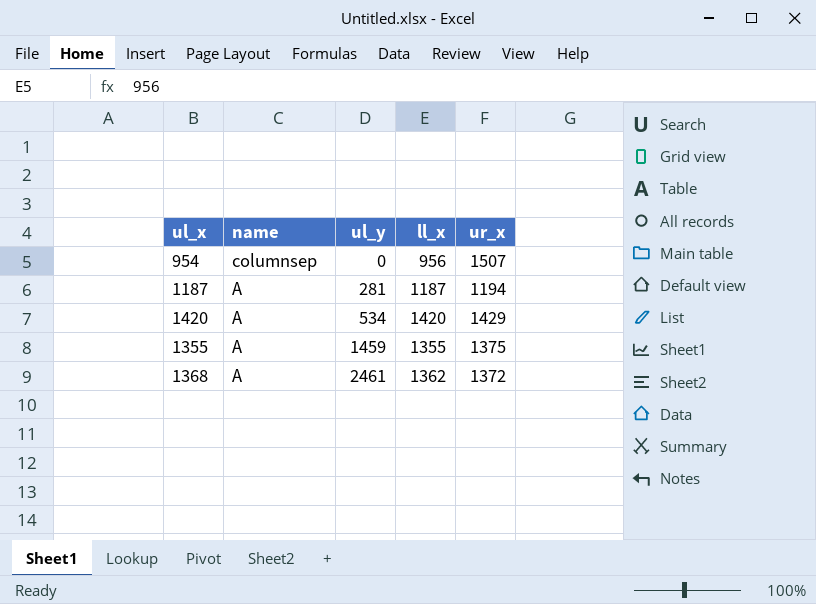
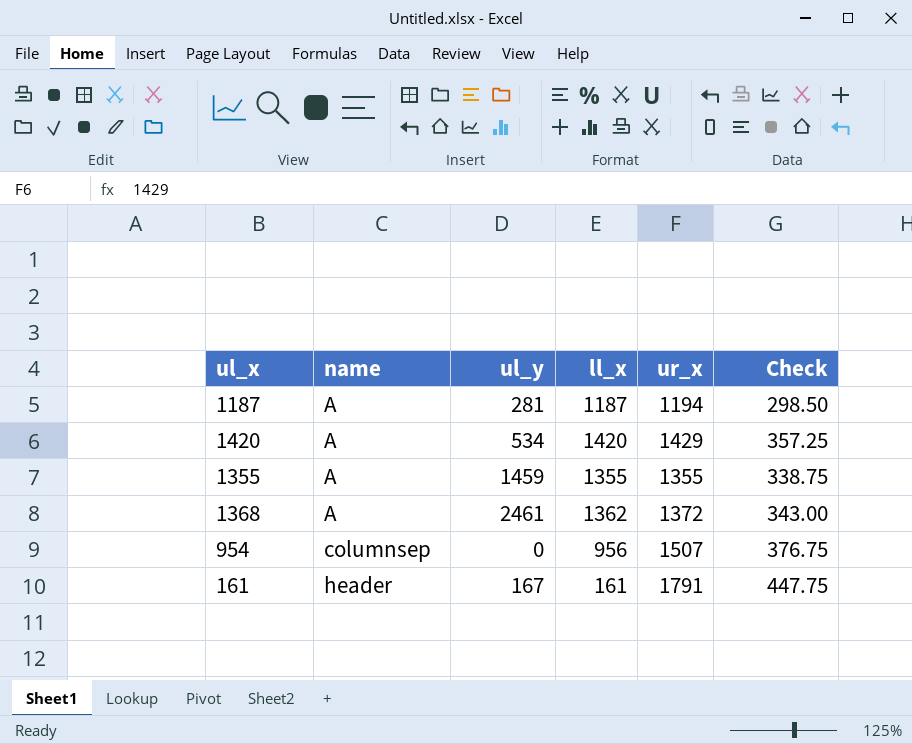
row order: name descending -> name ascending
column Check | formula: none -> [ur_x] * 0.25
1355 | ur_x: 1375 -> 1355
row 161: none -> header | 167 | 161 | 1791 | 447.75

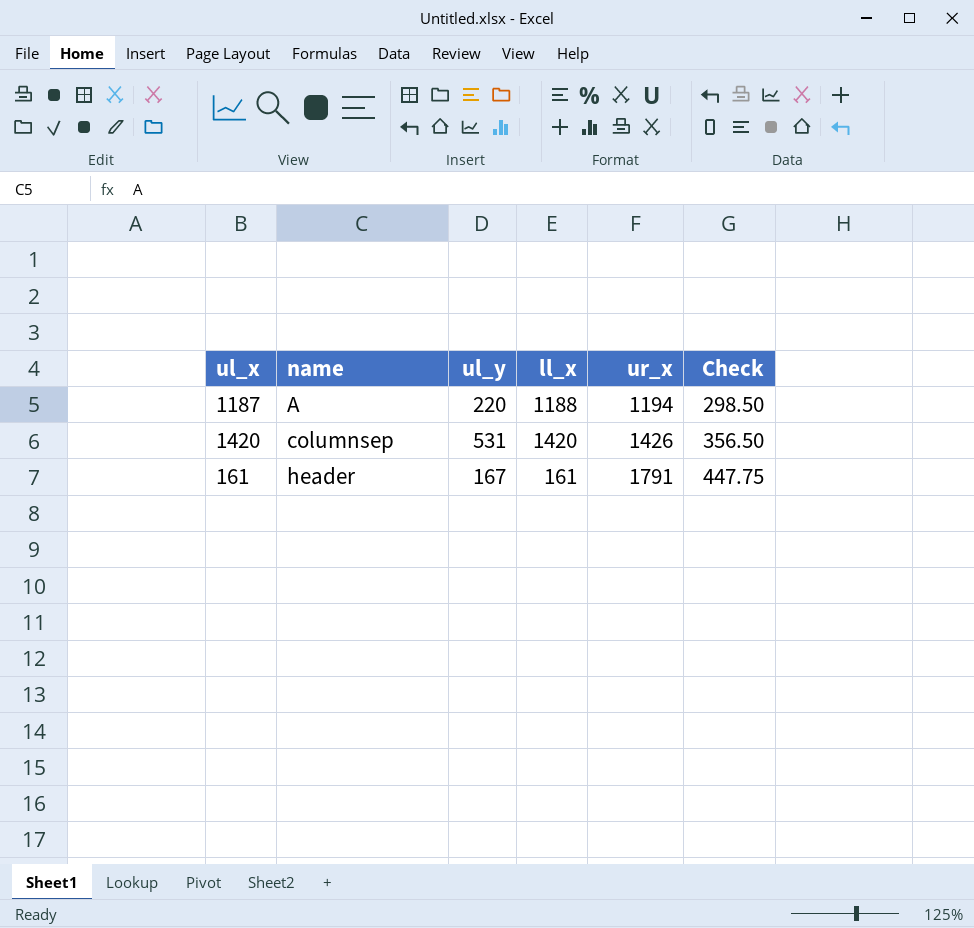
row 1355: A | 1459 | 1355 | 1355 | 338.75 -> none
row 1368: A | 2461 | 1362 | 1372 | 343.00 -> none
row 954: columnsep | 0 | 956 | 1507 | 376.75 -> none
1187 | ul_y: 281 -> 220
1187 | ll_x: 1187 -> 1188
1420 | name: A -> columnsep
1420 | ul_y: 534 -> 531
1420 | ur_x: 1429 -> 1426
1420 | Check: 357.25 -> 356.50

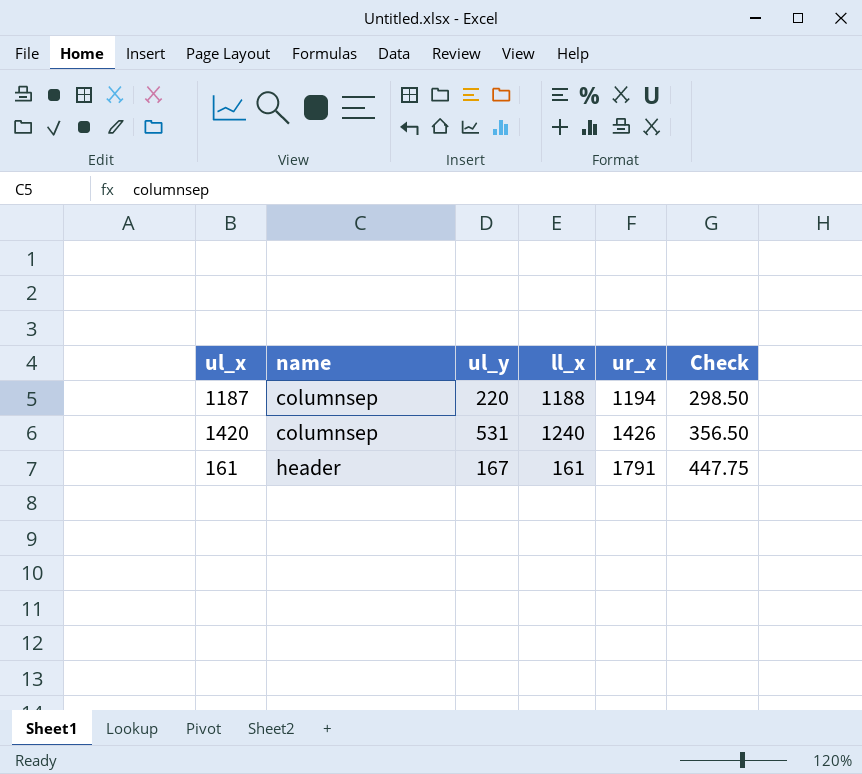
1187 | name: A -> columnsep
1420 | ll_x: 1420 -> 1240

